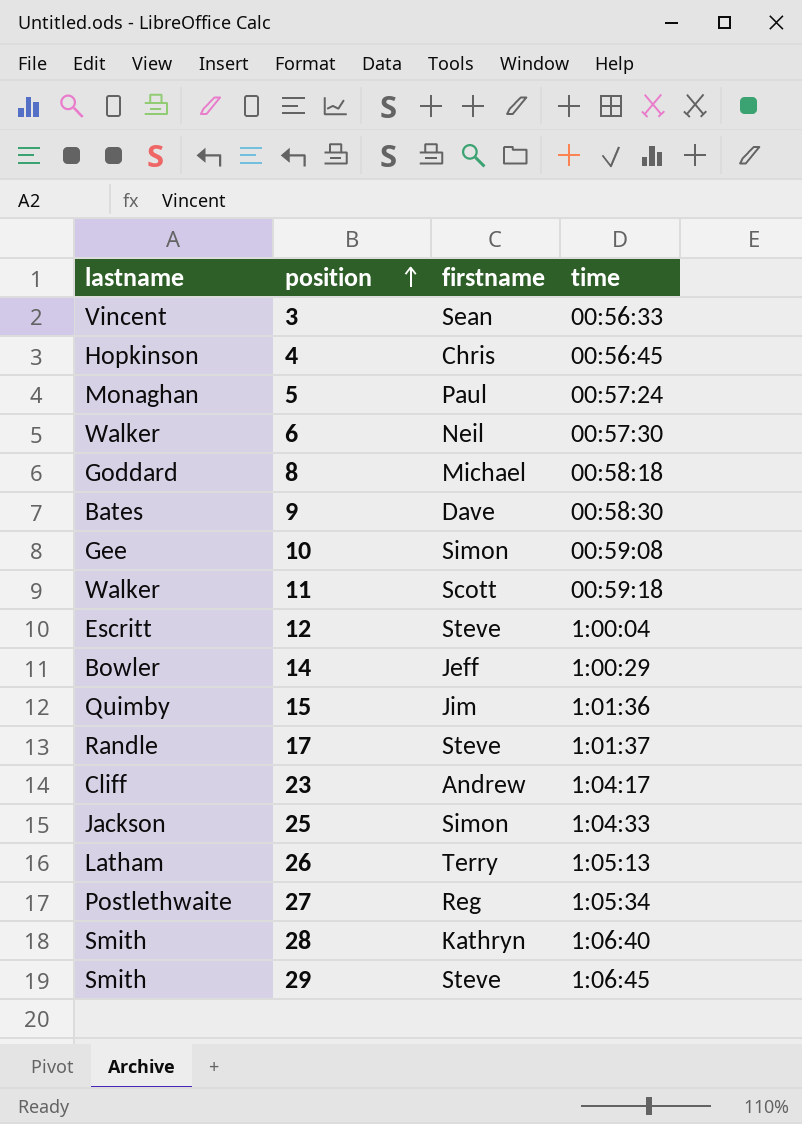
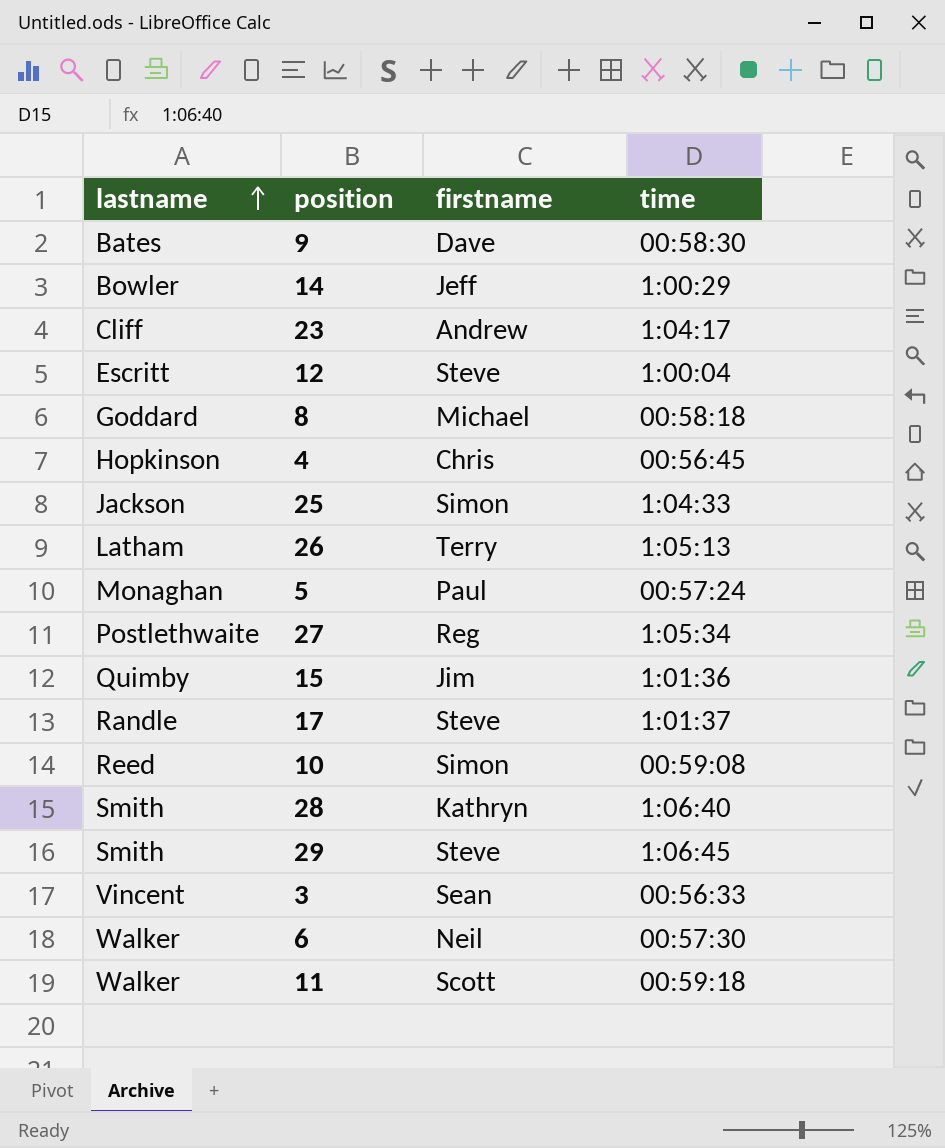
row order: position ascending -> lastname ascending
10 | lastname: Gee -> Reed

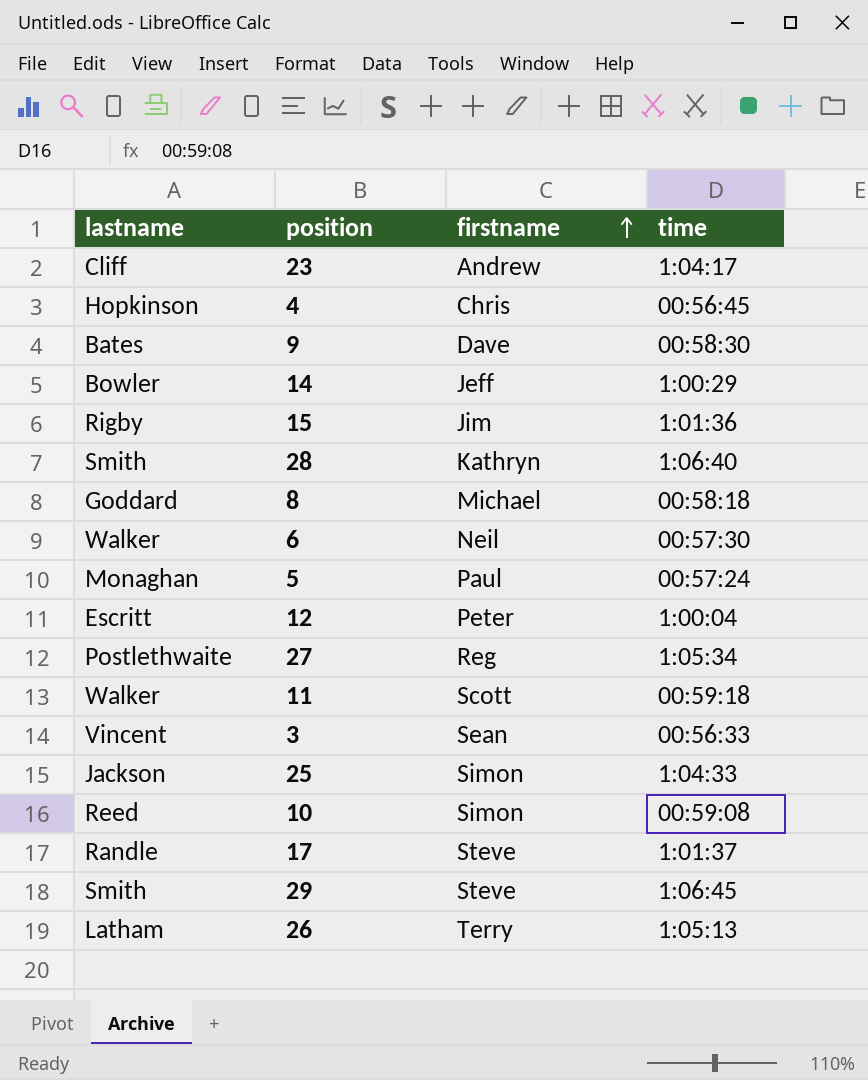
row order: lastname ascending -> firstname ascending
15 | lastname: Quimby -> Rigby
12 | firstname: Steve -> Peter

